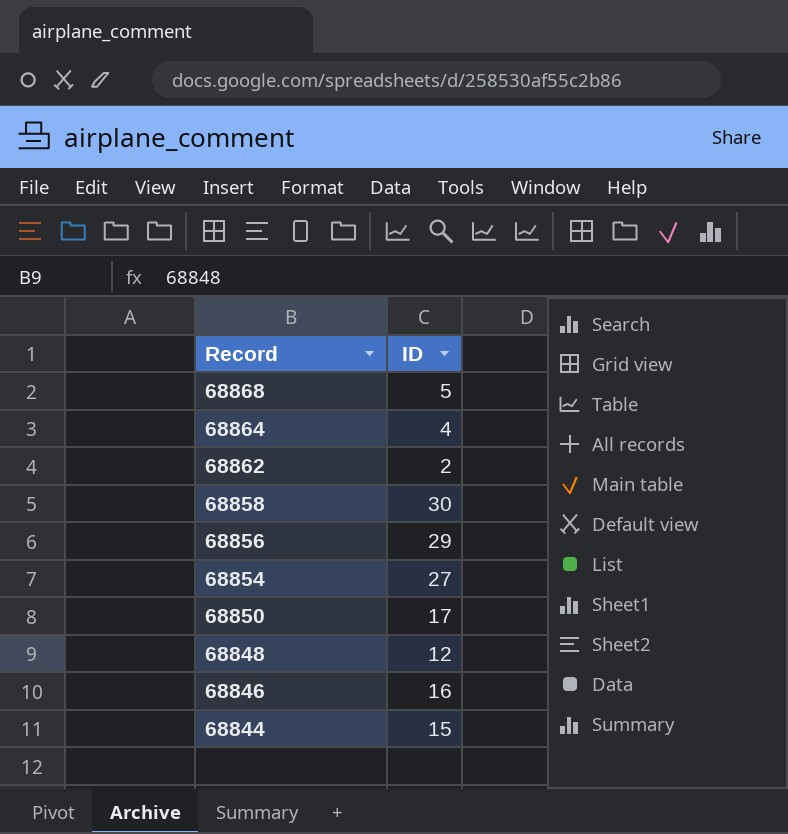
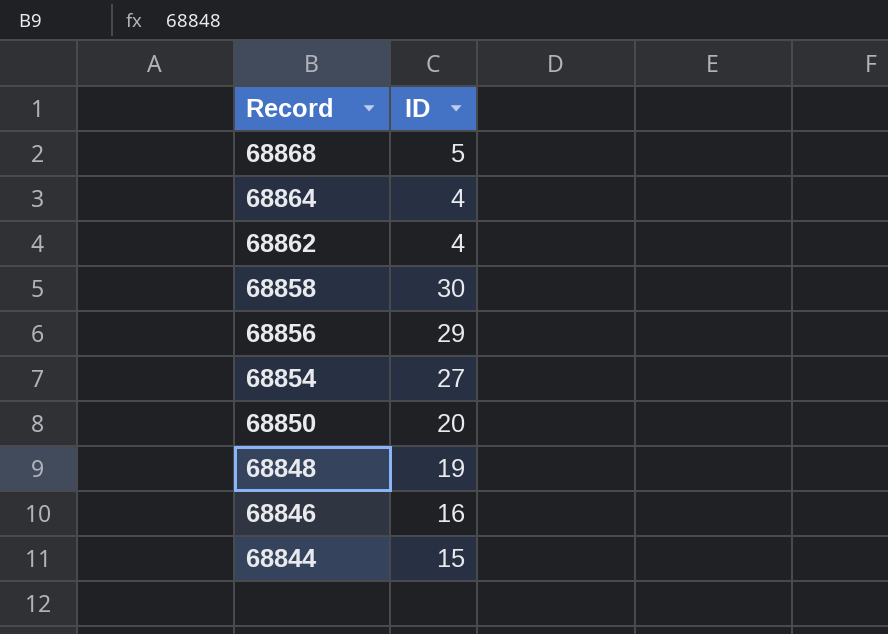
68862 | ID: 2 -> 4
68850 | ID: 17 -> 20
68848 | ID: 12 -> 19

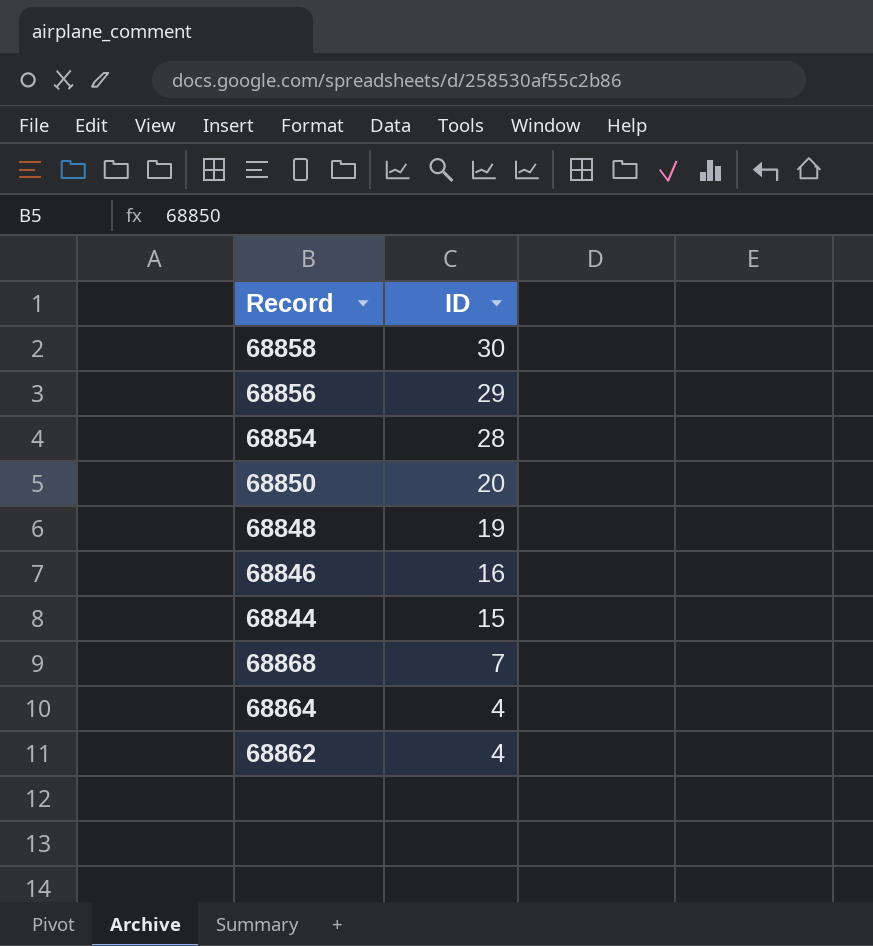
row order: Record descending -> ID descending
68854 | ID: 27 -> 28
68868 | ID: 5 -> 7

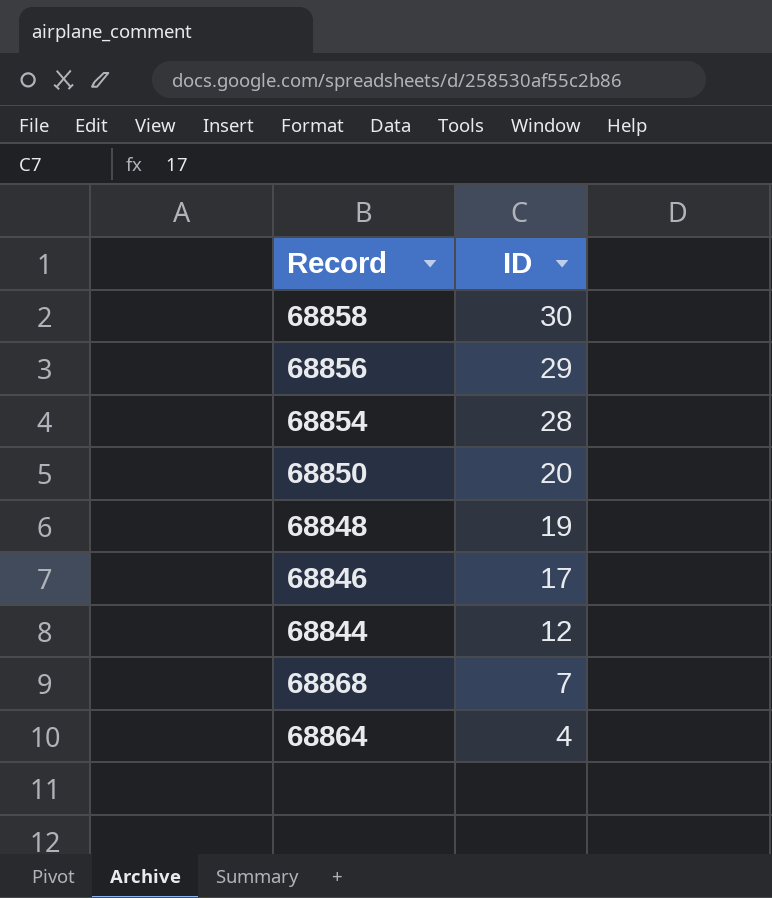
row 68862: 4 -> none
68846 | ID: 16 -> 17
68844 | ID: 15 -> 12

